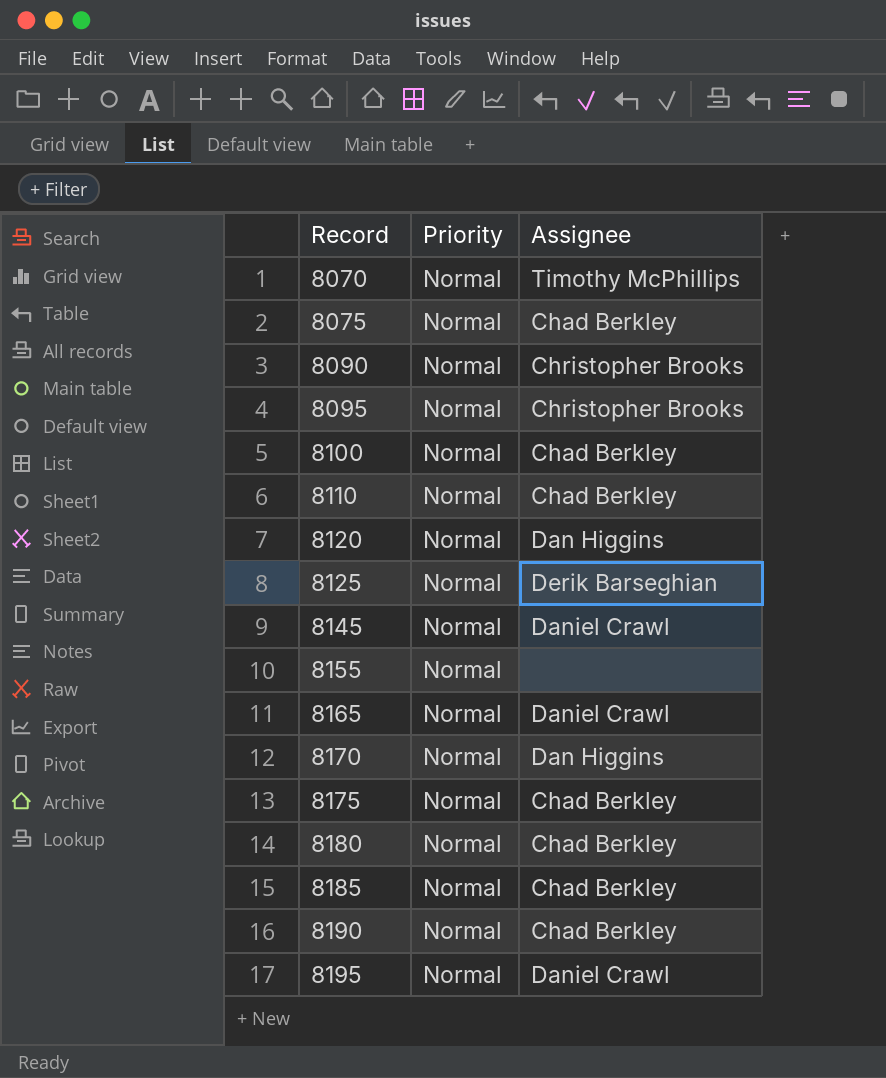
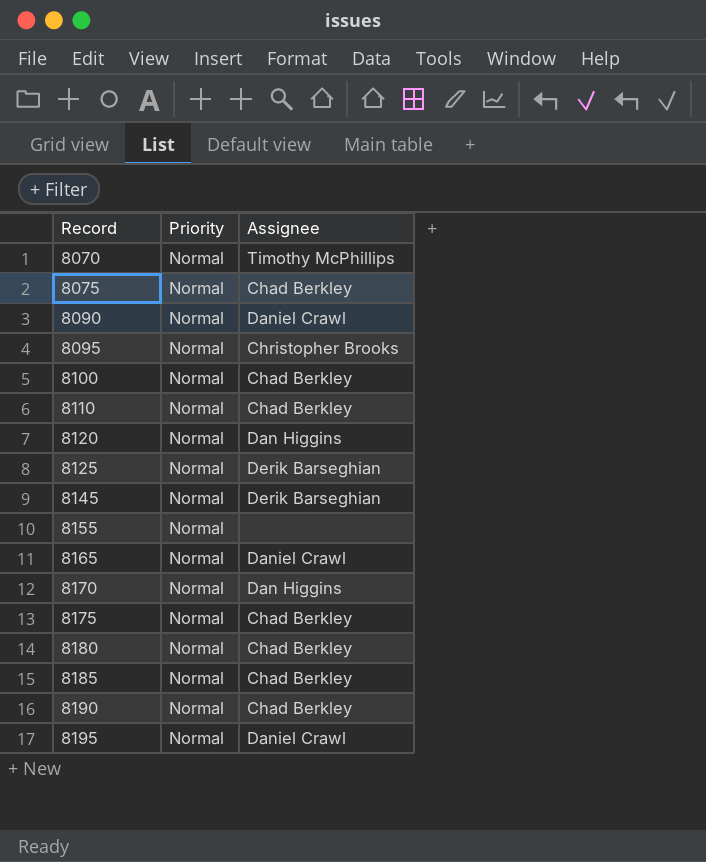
8090 | Assignee: Christopher Brooks -> Daniel Crawl
8145 | Assignee: Daniel Crawl -> Derik Barseghian

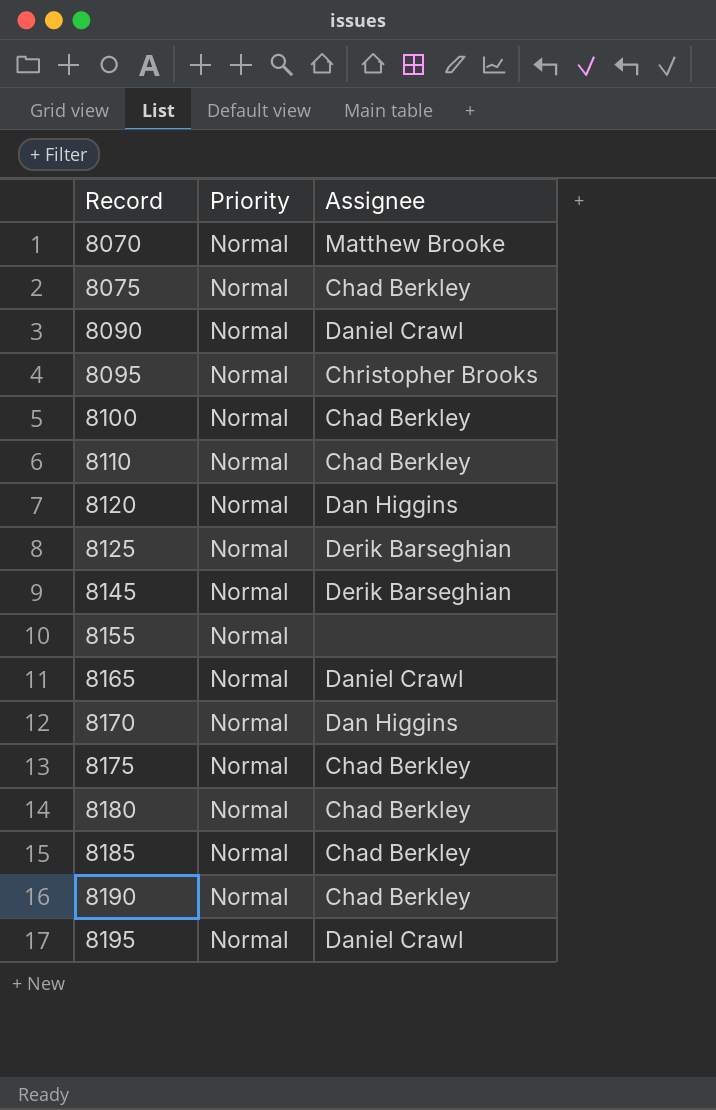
8070 | Assignee: Timothy McPhillips -> Matthew Brooke

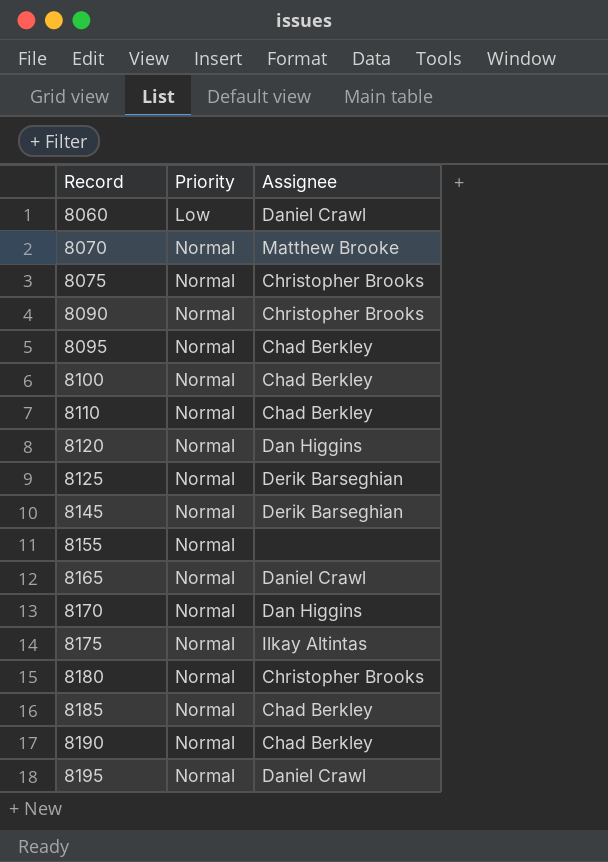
row 8060: none -> Low | Daniel Crawl
8075 | Assignee: Chad Berkley -> Christopher Brooks
8090 | Assignee: Daniel Crawl -> Christopher Brooks
8095 | Assignee: Christopher Brooks -> Chad Berkley
8175 | Assignee: Chad Berkley -> Ilkay Altintas
8180 | Assignee: Chad Berkley -> Christopher Brooks

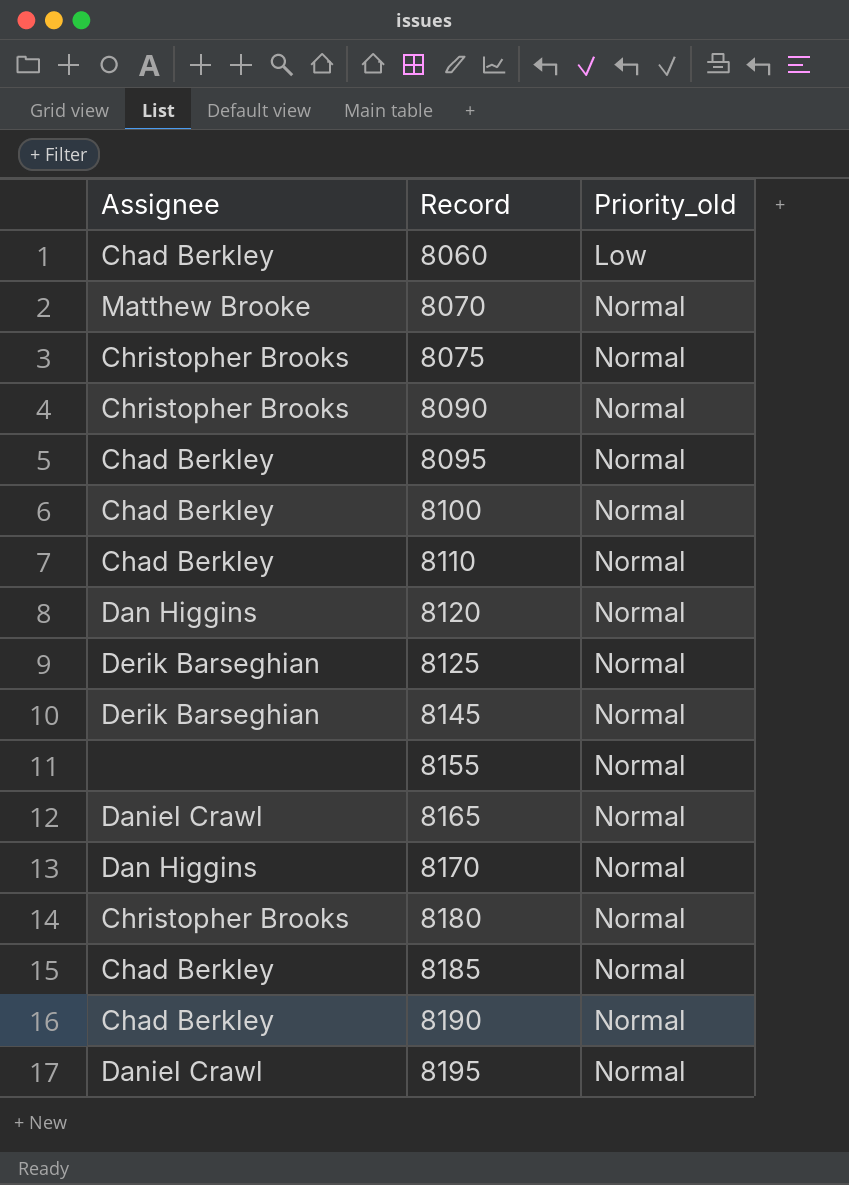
column Assignee | position: 3 -> 1
column name: Priority -> Priority_old
row 8175: Normal | Ilkay Altintas -> none
8060 | Assignee: Daniel Crawl -> Chad Berkley

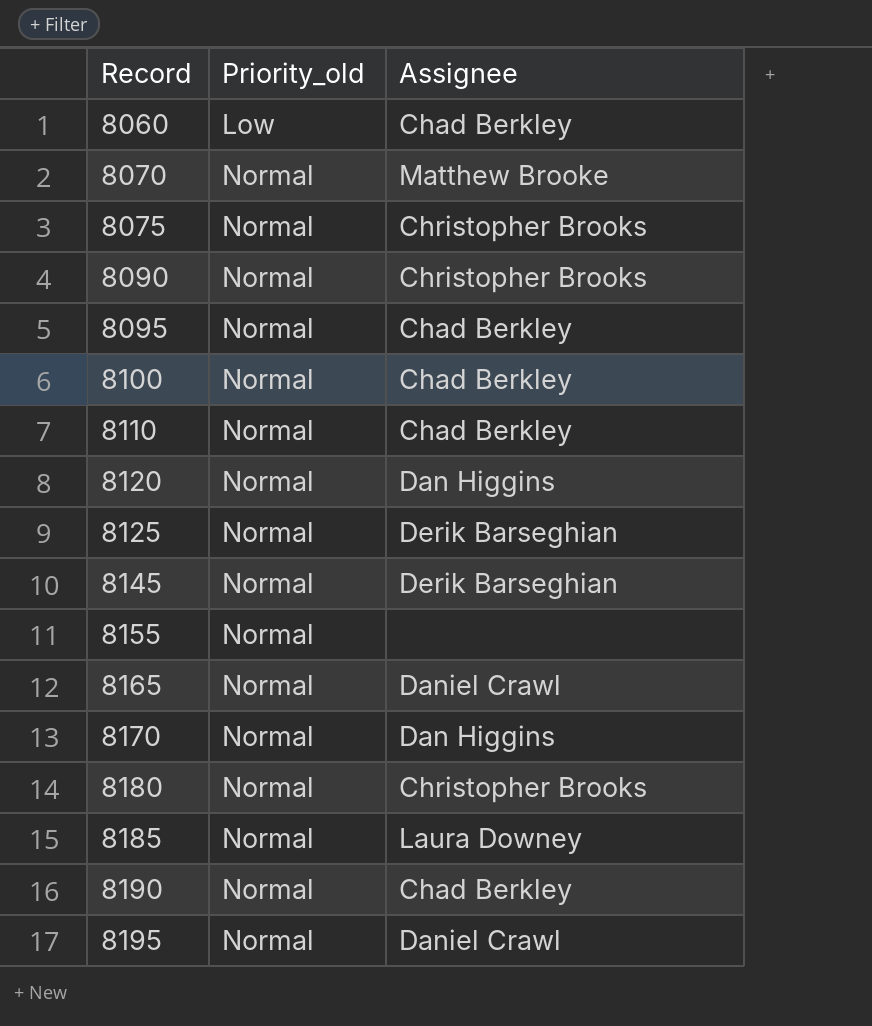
column Assignee | position: 1 -> 3
8185 | Assignee: Chad Berkley -> Laura Downey

